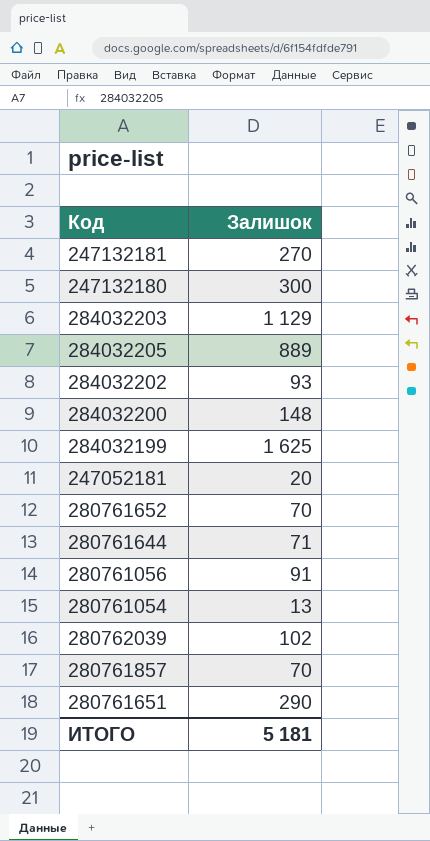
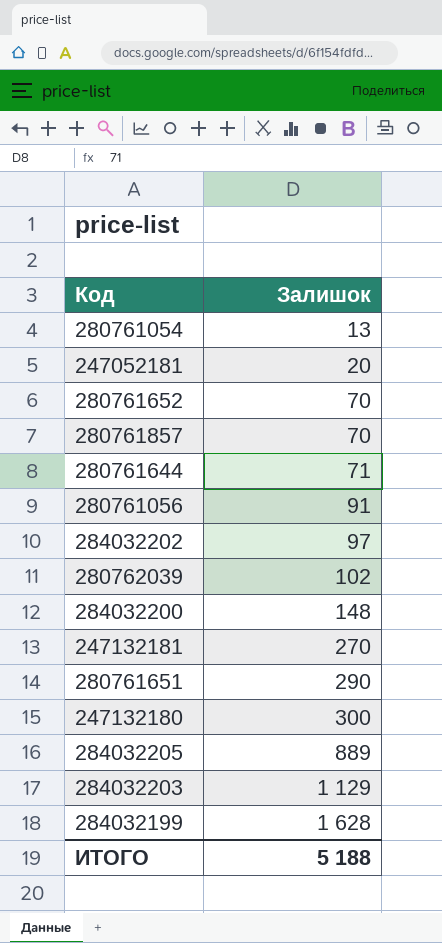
row order: none -> Залишок ascending
284032202 | Залишок: 93 -> 97
284032199 | Залишок: 1 625 -> 1 628
ИТОГО | Залишок: 5 181 -> 5 188

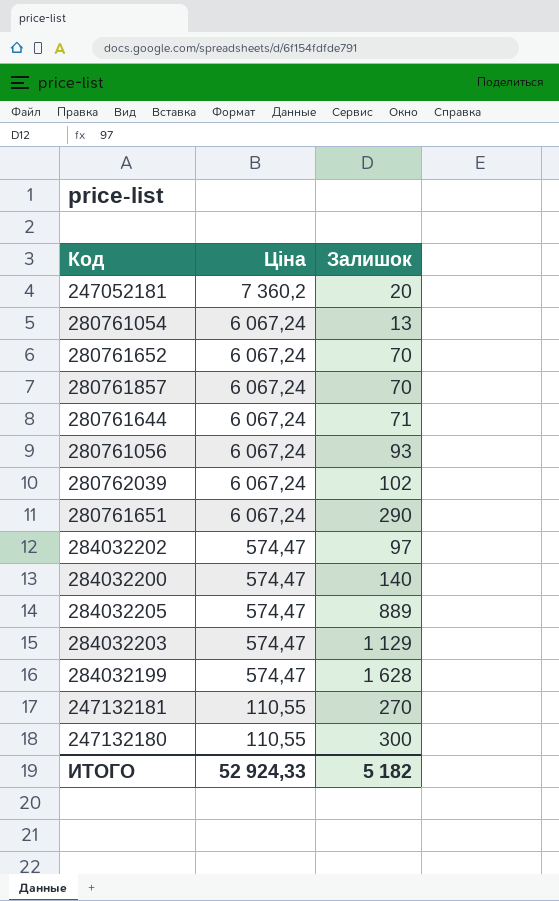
row order: Залишок ascending -> Ціна descending
column Ціна | position: none -> 2
280761056 | Залишок: 91 -> 93
284032200 | Залишок: 148 -> 140
ИТОГО | Залишок: 5 188 -> 5 182

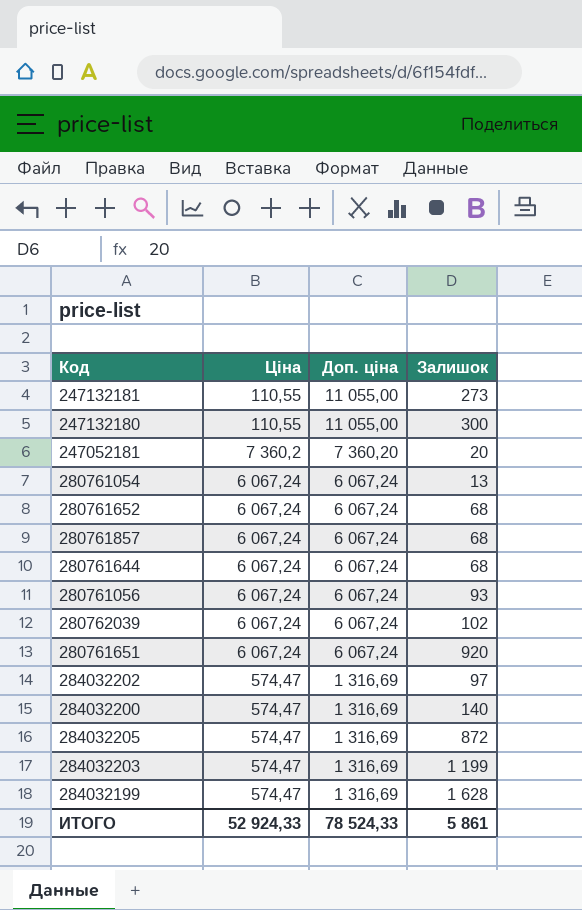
row order: Ціна descending -> Доп. ціна descending
column Доп. ціна | position: none -> 3
247132181 | Залишок: 270 -> 273
280761652 | Залишок: 70 -> 68
280761857 | Залишок: 70 -> 68
280761644 | Залишок: 71 -> 68
280761651 | Залишок: 290 -> 920
284032205 | Залишок: 889 -> 872
284032203 | Залишок: 1 129 -> 1 199
ИТОГО | Залишок: 5 182 -> 5 861

